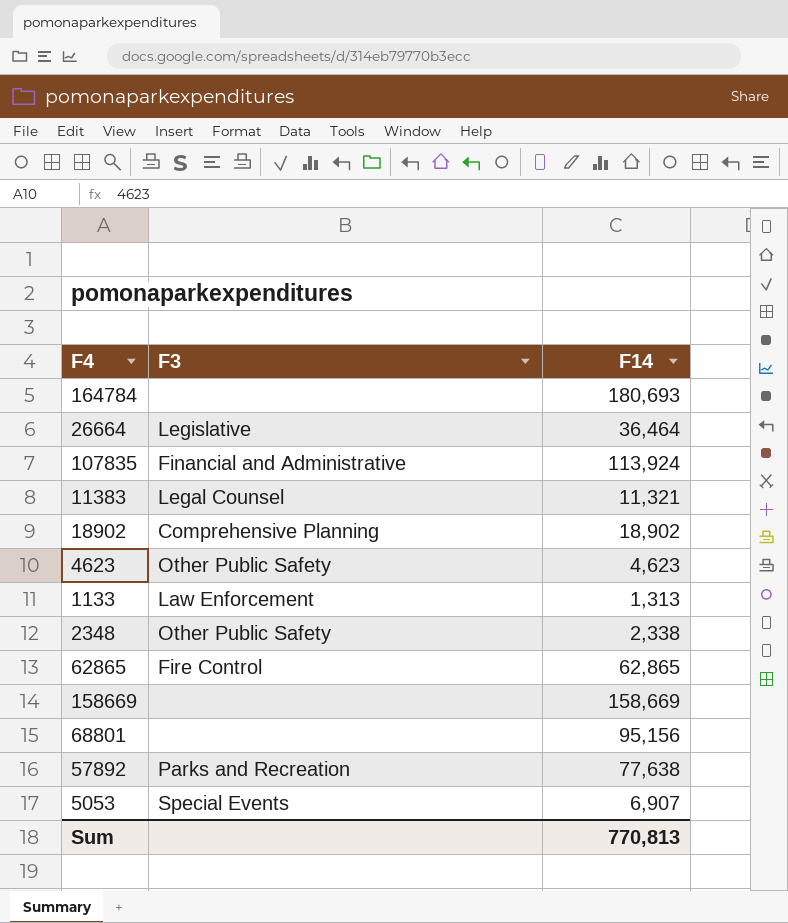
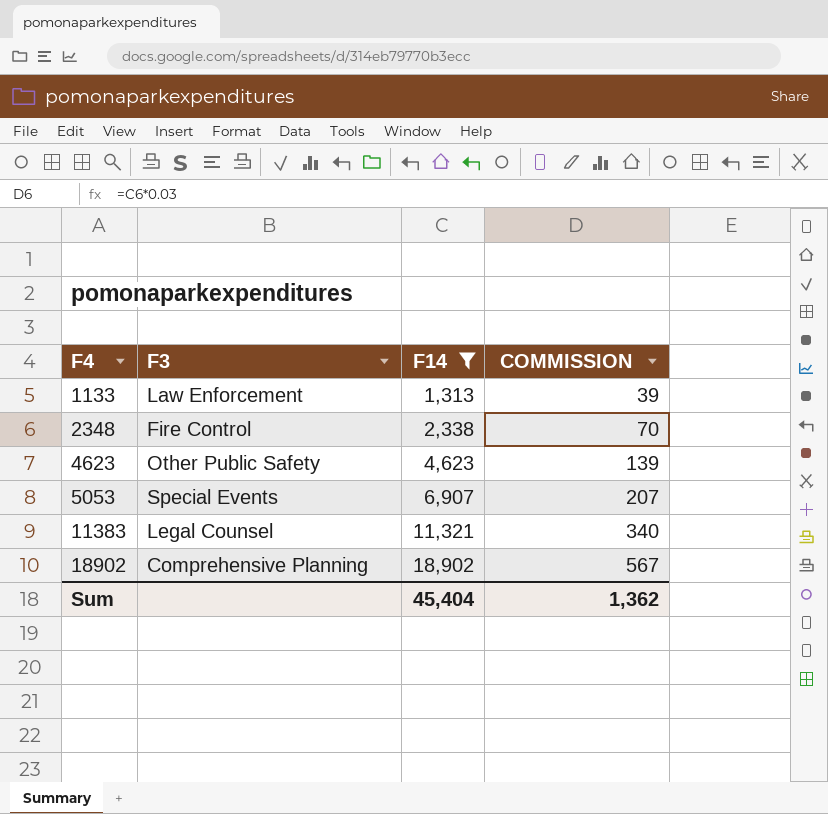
filter: none -> F14 <= 18,902
row order: none -> F4 ascending
column COMMISSION | formula: none -> [F14] * 0.03
2348 | F3: Other Public Safety -> Fire Control
Sum | F14: 770,813 -> 45,404

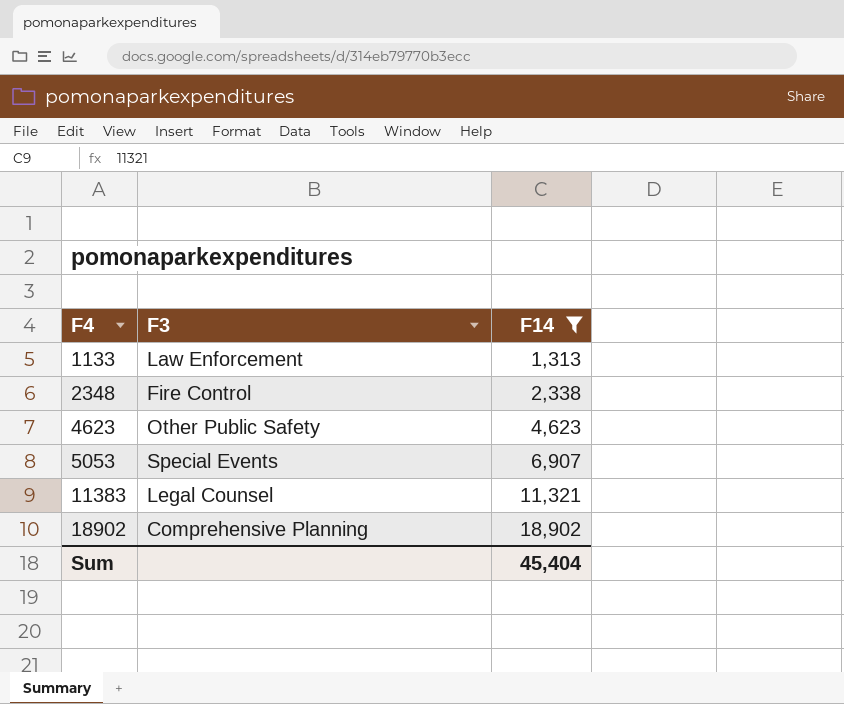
column COMMISSION | formula: [F14] * 0.03 -> none

